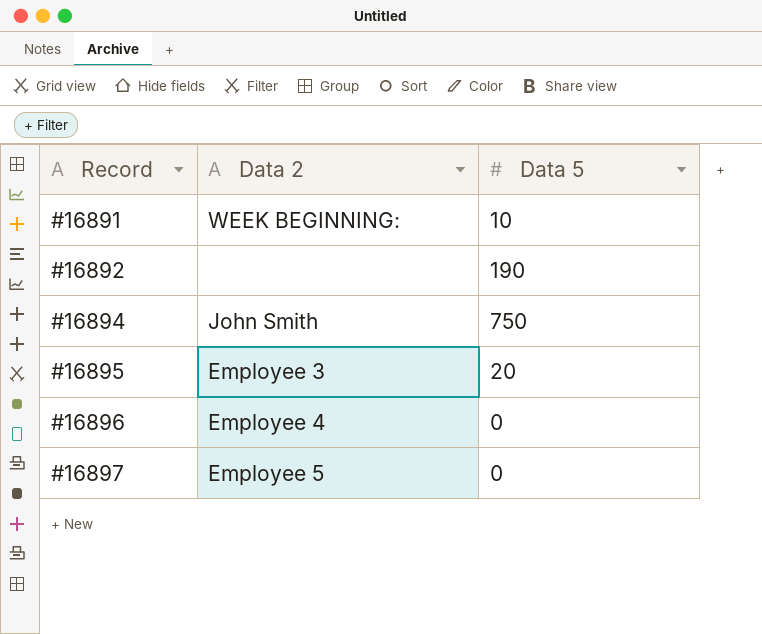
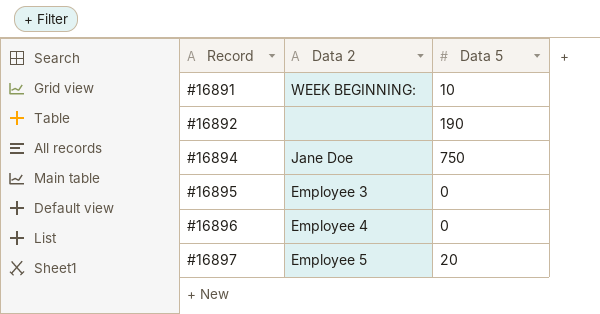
#16894 | Data 2: John Smith -> Jane Doe
#16895 | Data 5: 20 -> 0
#16897 | Data 5: 0 -> 20

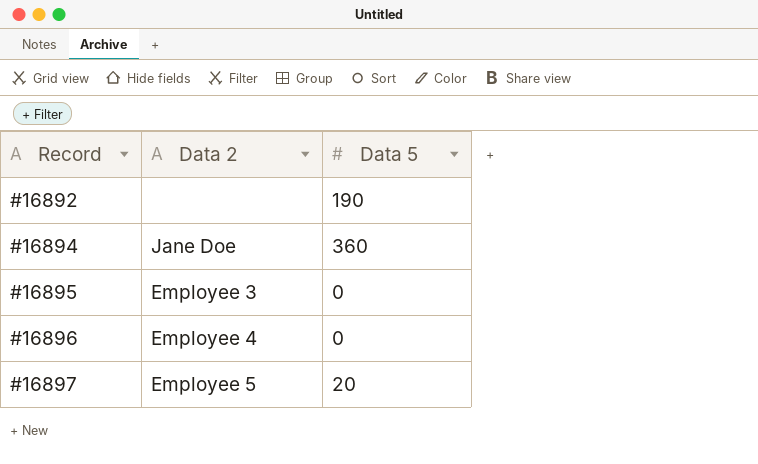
row #16891: WEEK BEGINNING: | 10 -> none
#16894 | Data 5: 750 -> 360

